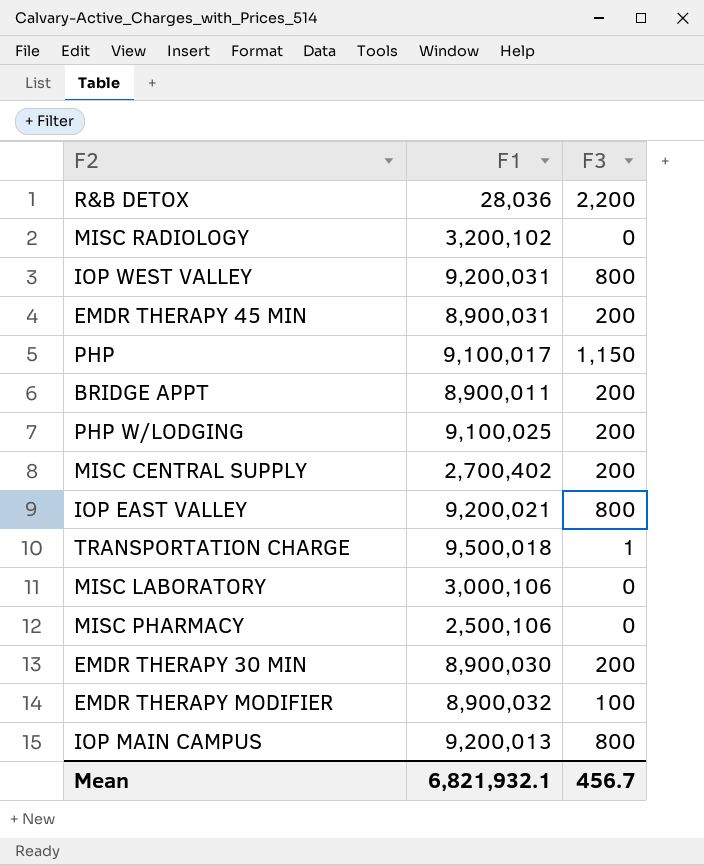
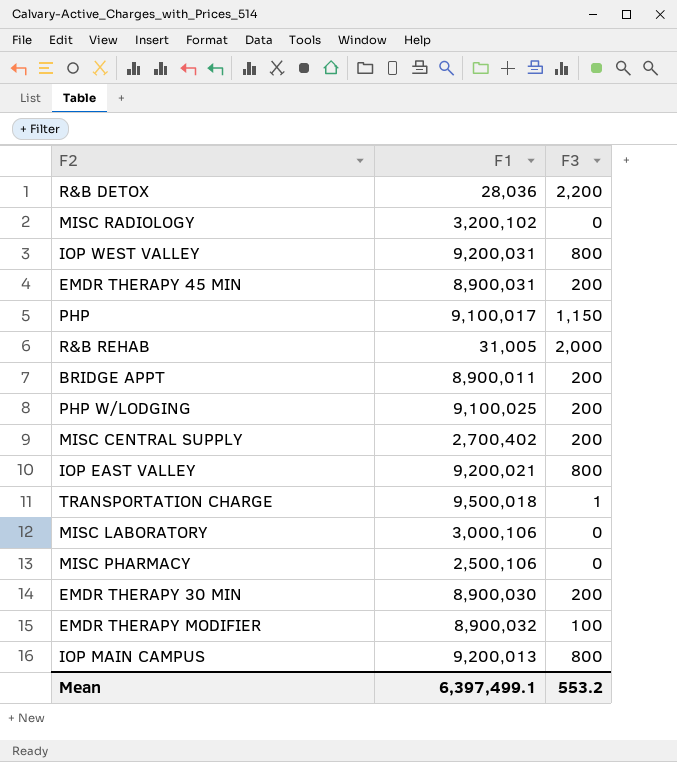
row R&B REHAB: none -> 31,005 | 2,000
Mean | F1: 6,821,932.1 -> 6,397,499.1
Mean | F3: 456.7 -> 553.2

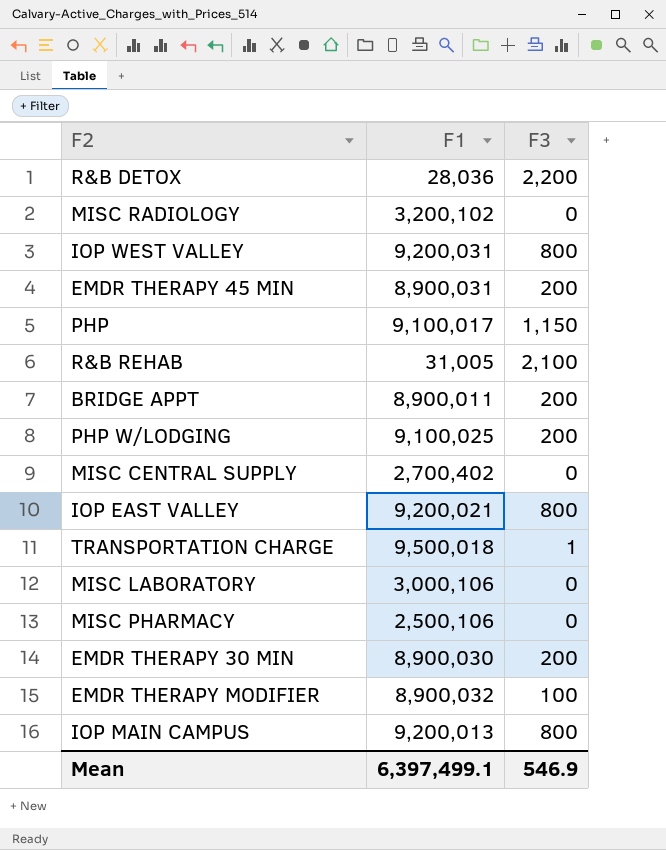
R&B REHAB | F3: 2,000 -> 2,100
MISC CENTRAL SUPPLY | F3: 200 -> 0
Mean | F3: 553.2 -> 546.9

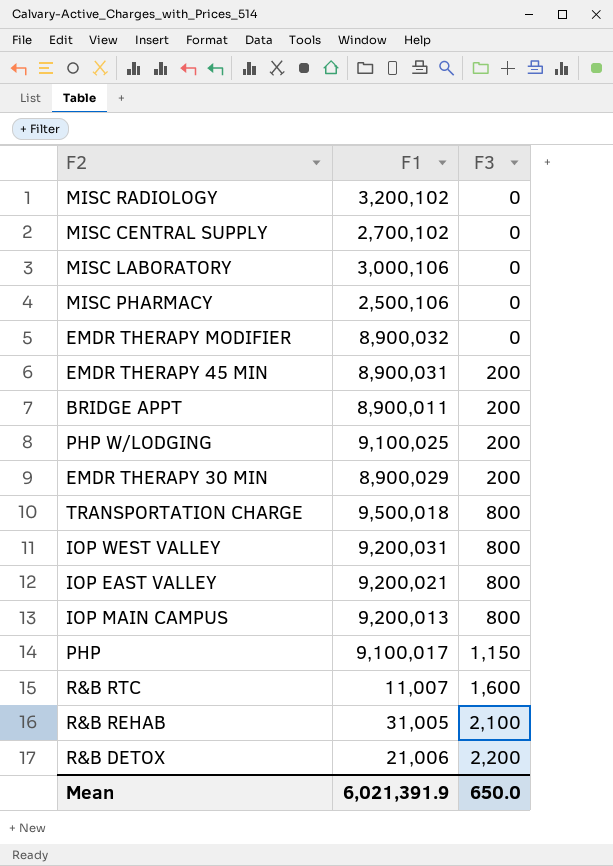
row order: none -> F3 ascending
MISC CENTRAL SUPPLY | F1: 2,700,402 -> 2,700,102
EMDR THERAPY MODIFIER | F3: 100 -> 0
EMDR THERAPY 30 MIN | F1: 8,900,030 -> 8,900,029
TRANSPORTATION CHARGE | F3: 1 -> 800
row R&B RTC: none -> 11,007 | 1,600
R&B DETOX | F1: 28,036 -> 21,006
Mean | F1: 6,397,499.1 -> 6,021,391.9
Mean | F3: 546.9 -> 650.0

